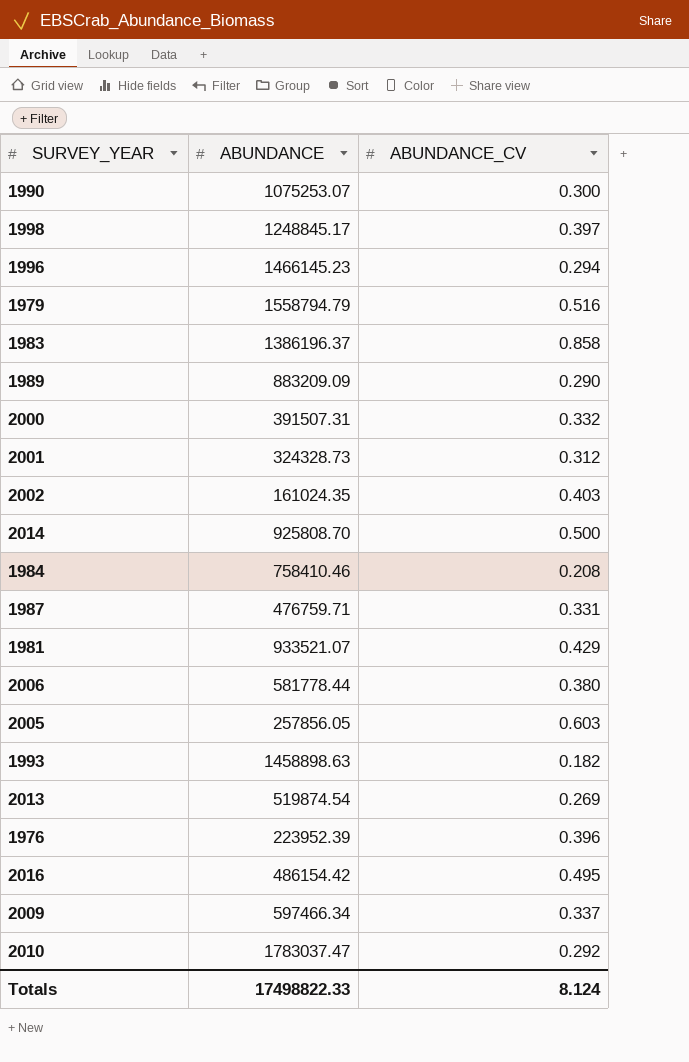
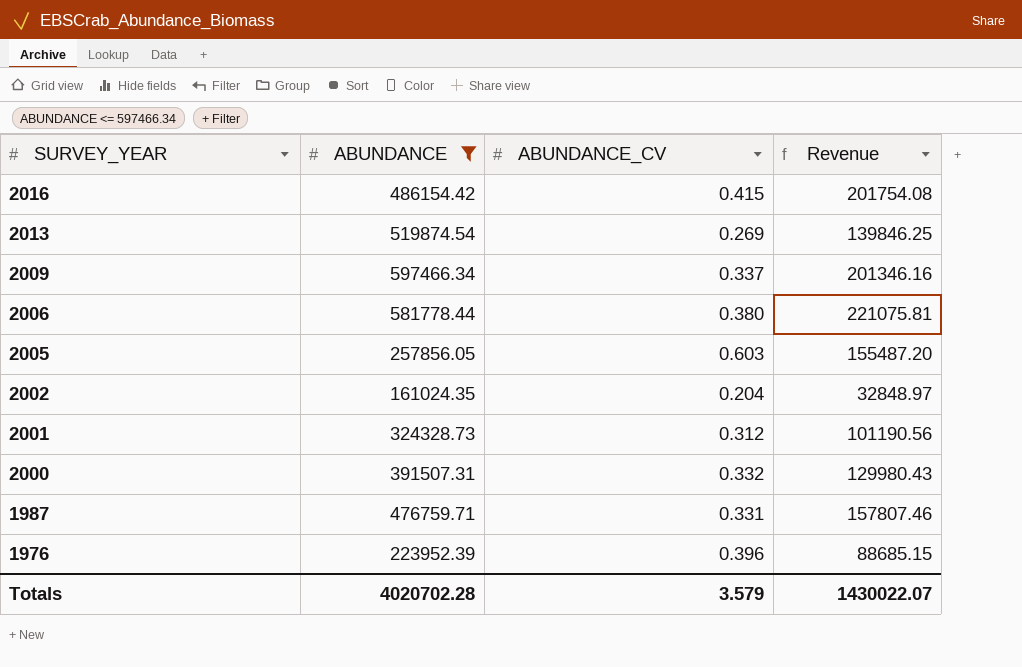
filter: none -> ABUNDANCE <= 597466.34
row order: none -> SURVEY_YEAR descending
column Revenue | formula: none -> [ABUNDANCE] * [ABUNDANCE_CV]
2016 | ABUNDANCE_CV: 0.495 -> 0.415
2002 | ABUNDANCE_CV: 0.403 -> 0.204
Totals | ABUNDANCE: 17498822.33 -> 4020702.28
Totals | ABUNDANCE_CV: 8.124 -> 3.579

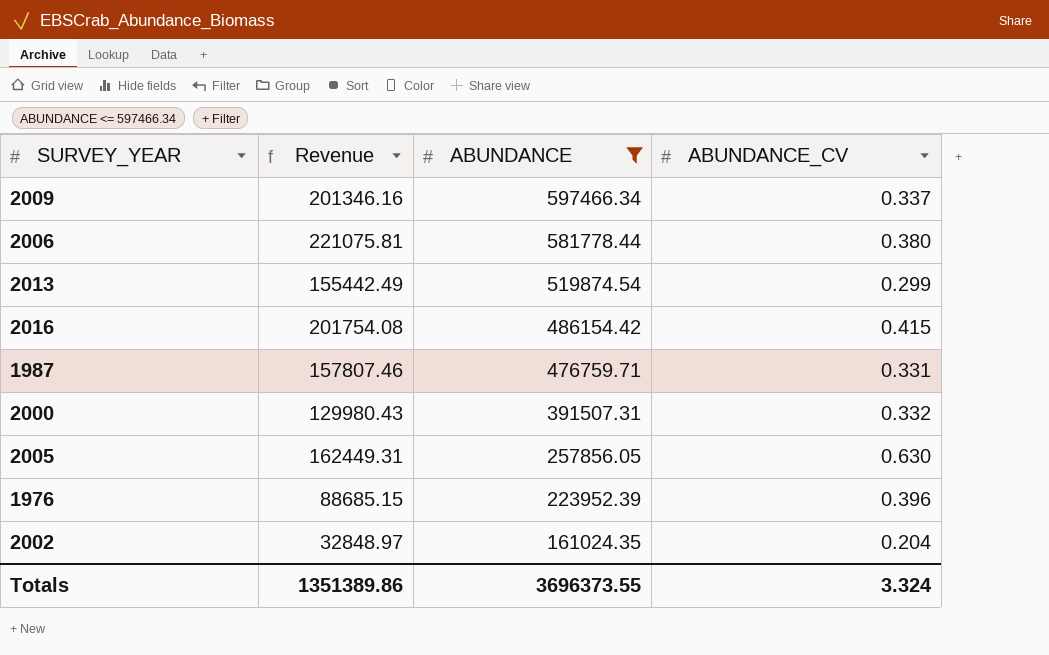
row order: SURVEY_YEAR descending -> ABUNDANCE descending
column Revenue | position: 4 -> 2
row 2001: 324328.73 | 0.312 | 101190.56 -> none
2013 | Revenue: 139846.25 -> 155442.49
2013 | ABUNDANCE_CV: 0.269 -> 0.299
2005 | Revenue: 155487.20 -> 162449.31
2005 | ABUNDANCE_CV: 0.603 -> 0.630
Totals | Revenue: 1430022.07 -> 1351389.86
Totals | ABUNDANCE: 4020702.28 -> 3696373.55
Totals | ABUNDANCE_CV: 3.579 -> 3.324

